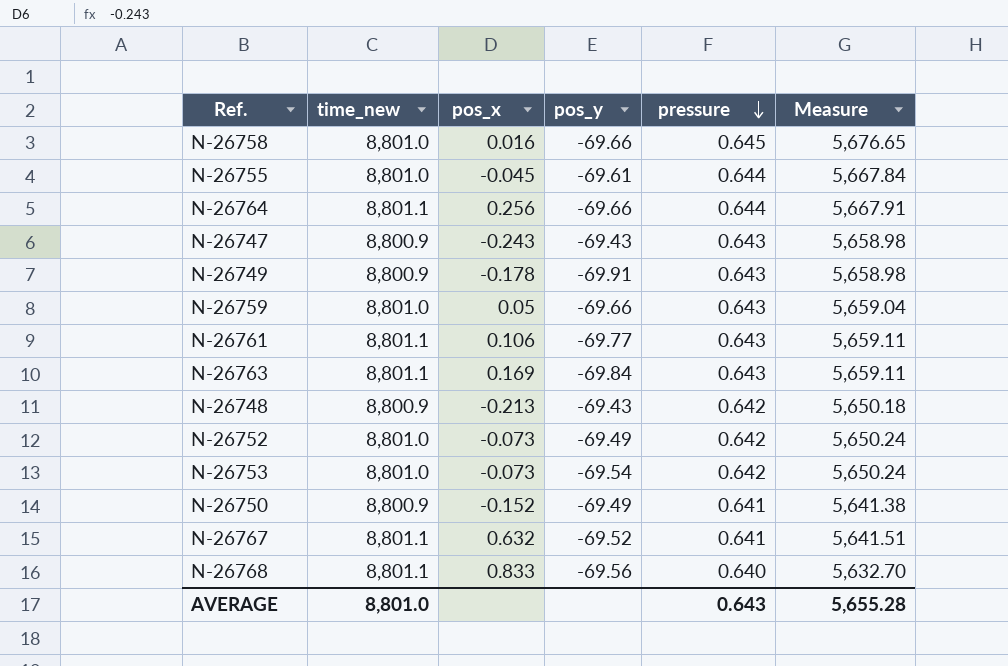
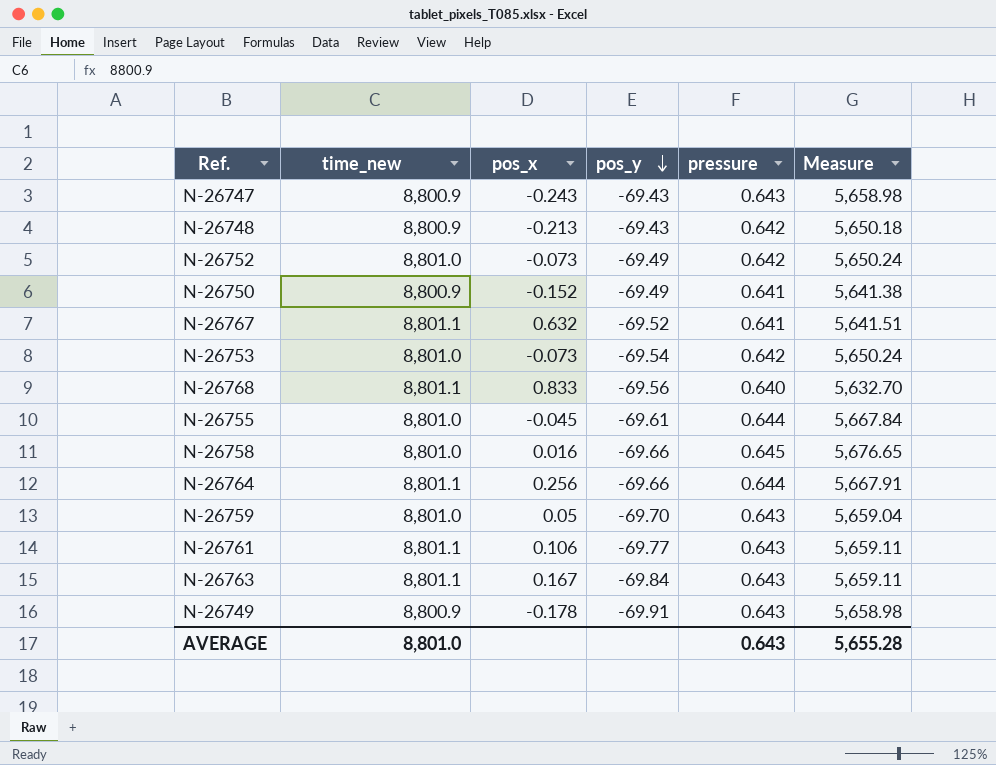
row order: pressure descending -> pos_y descending
N-26759 | pos_y: -69.66 -> -69.70
N-26763 | pos_x: 0.169 -> 0.167

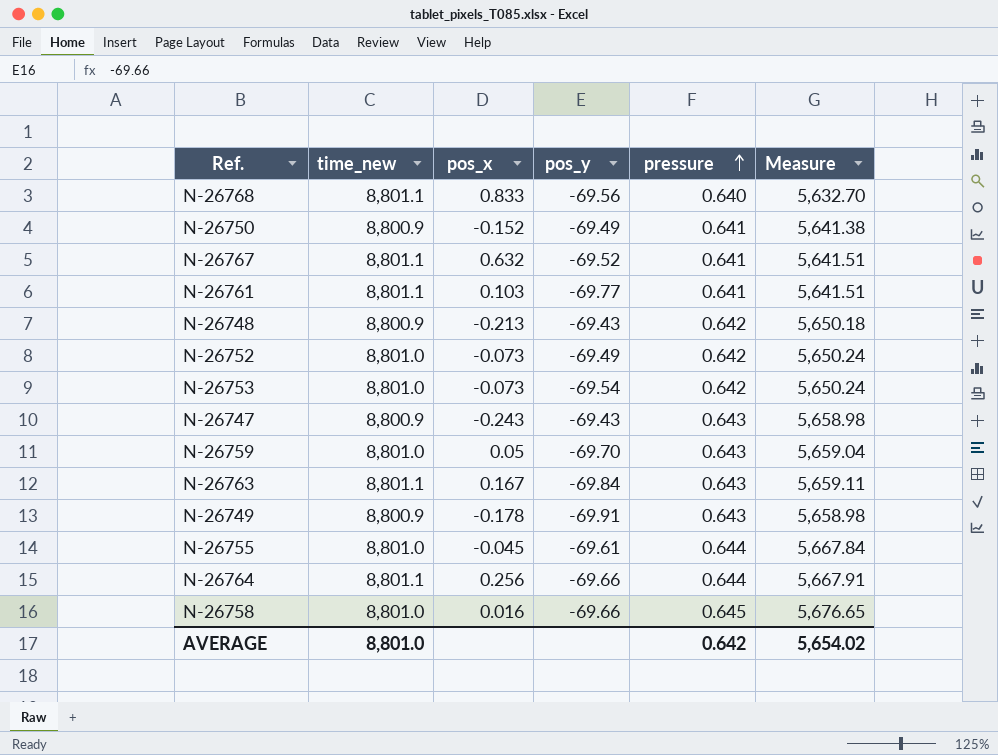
row order: pos_y descending -> pressure ascending
N-26761 | pos_x: 0.106 -> 0.103
N-26761 | pressure: 0.643 -> 0.641
N-26761 | Measure: 5,659.11 -> 5,641.51
AVERAGE | pressure: 0.643 -> 0.642
AVERAGE | Measure: 5,655.28 -> 5,654.02

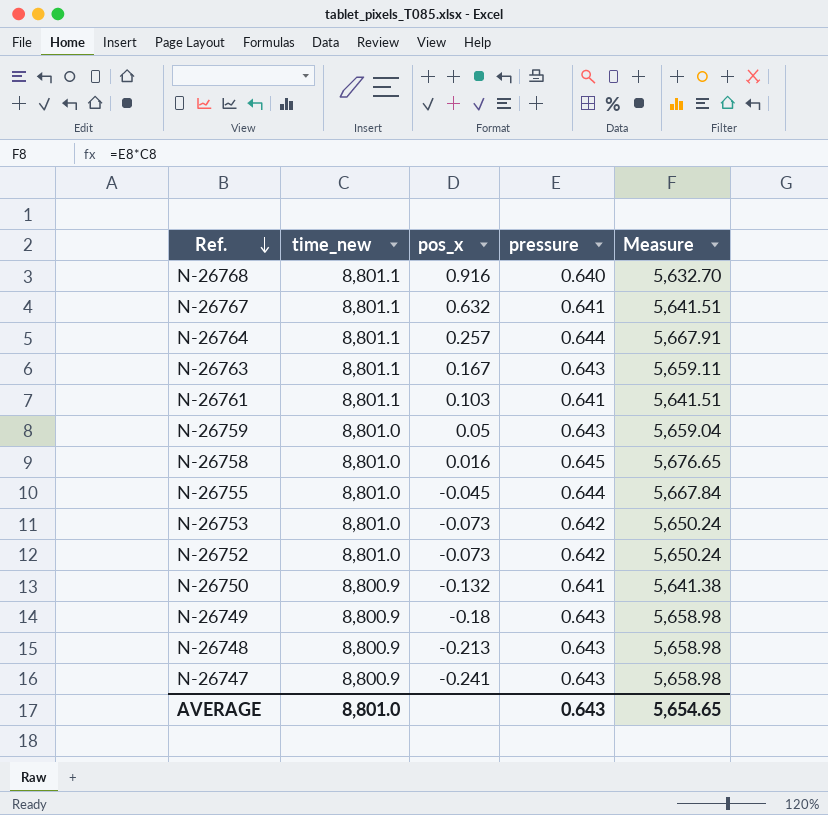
row order: pressure ascending -> Ref. descending
column pos_y | position: 4 -> none
N-26768 | pos_x: 0.833 -> 0.916
N-26764 | pos_x: 0.256 -> 0.257
N-26750 | pos_x: -0.152 -> -0.132
N-26749 | pos_x: -0.178 -> -0.18
N-26748 | pressure: 0.642 -> 0.643
N-26748 | Measure: 5,650.18 -> 5,658.98
N-26747 | pos_x: -0.243 -> -0.241
AVERAGE | pressure: 0.642 -> 0.643
AVERAGE | Measure: 5,654.02 -> 5,654.65

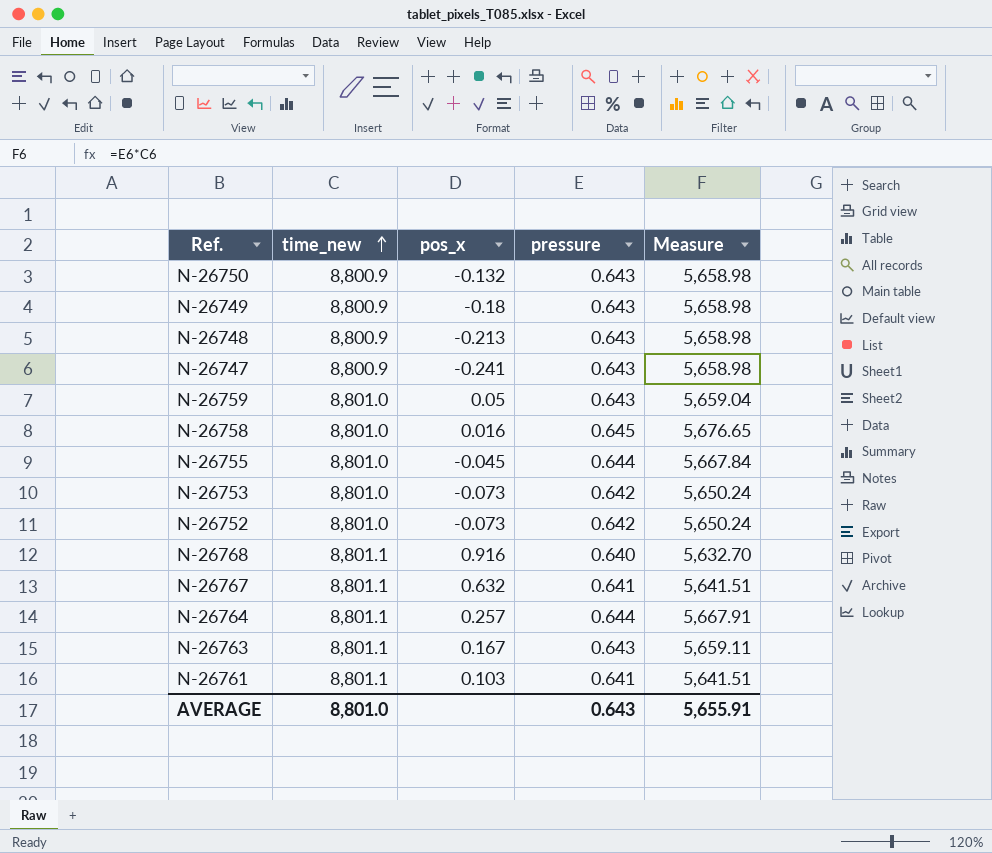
row order: Ref. descending -> time_new ascending
N-26750 | pressure: 0.641 -> 0.643
N-26750 | Measure: 5,641.38 -> 5,658.98
AVERAGE | Measure: 5,654.65 -> 5,655.91

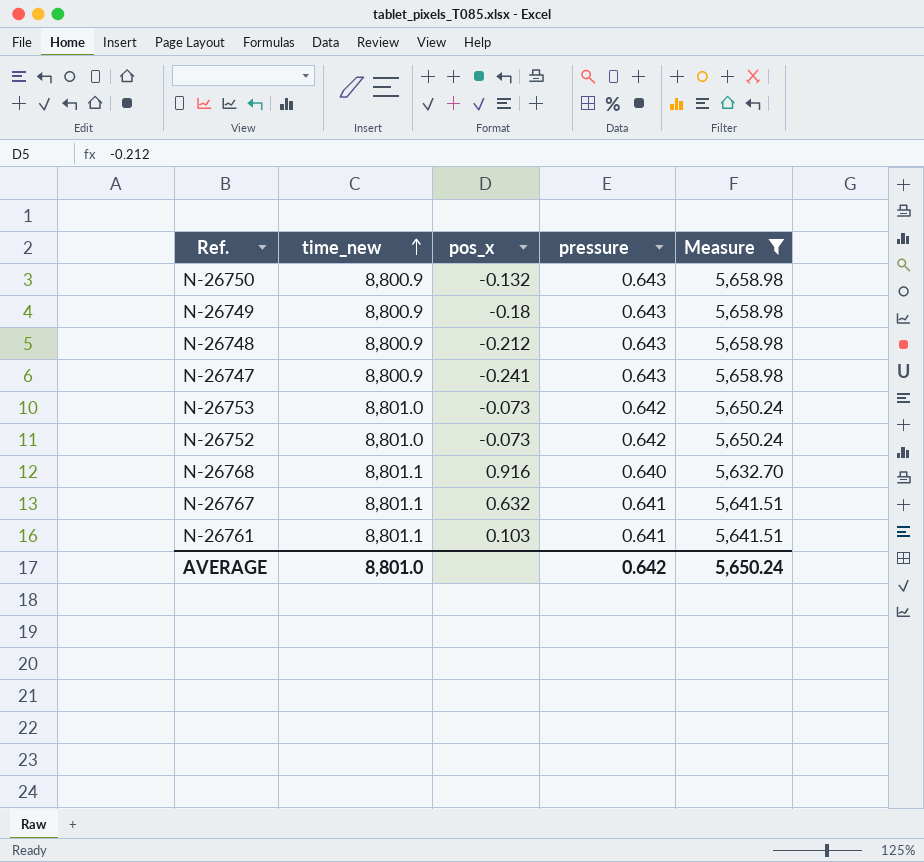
filter: none -> Measure <= 5,658.98
N-26748 | pos_x: -0.213 -> -0.212
AVERAGE | pressure: 0.643 -> 0.642
AVERAGE | Measure: 5,655.91 -> 5,650.24

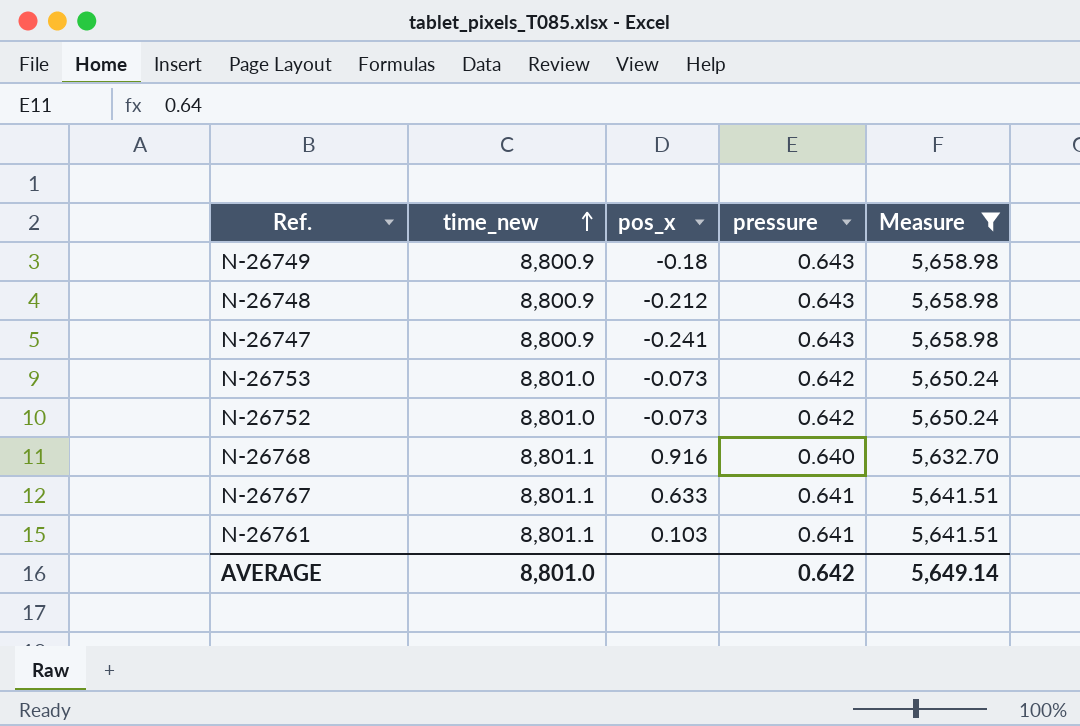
row N-26750: 8,800.9 | -0.132 | 0.643 | 5,658.98 -> none
N-26767 | pos_x: 0.632 -> 0.633
AVERAGE | Measure: 5,650.24 -> 5,649.14

